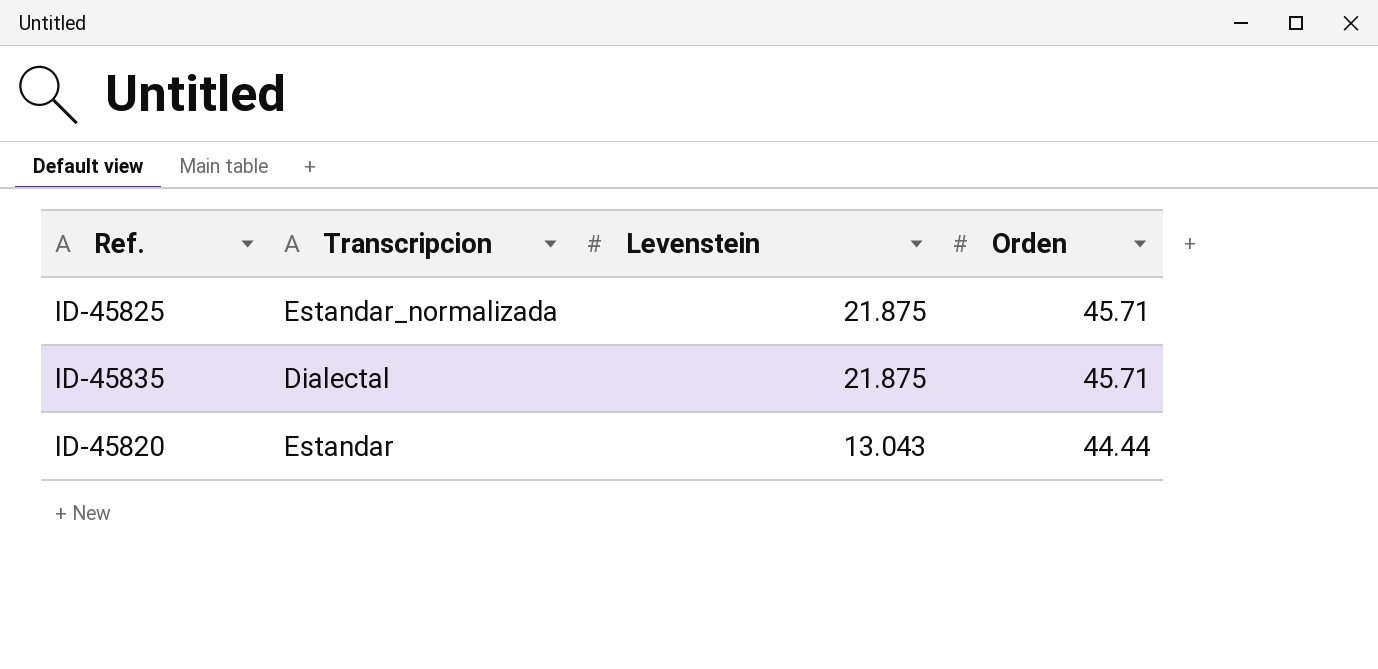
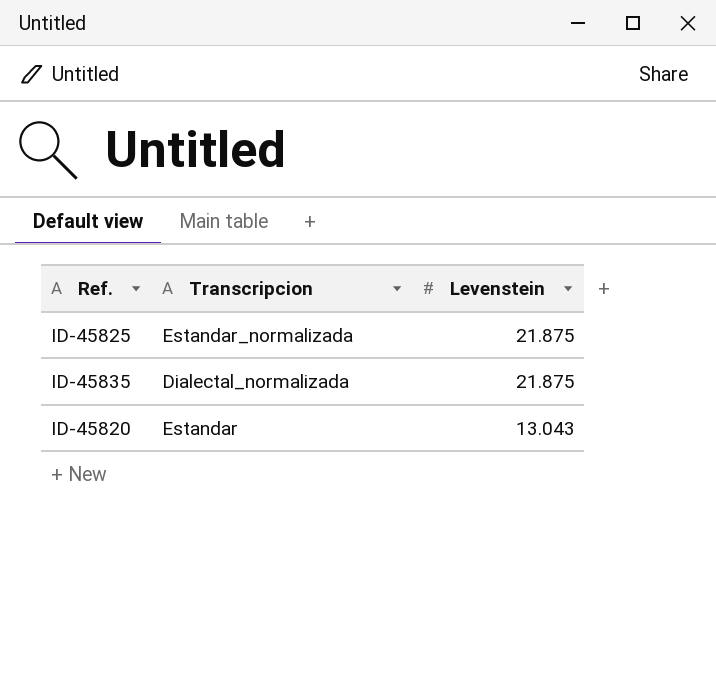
column Orden | position: 4 -> none
ID-45835 | Transcripcion: Dialectal -> Dialectal_normalizada

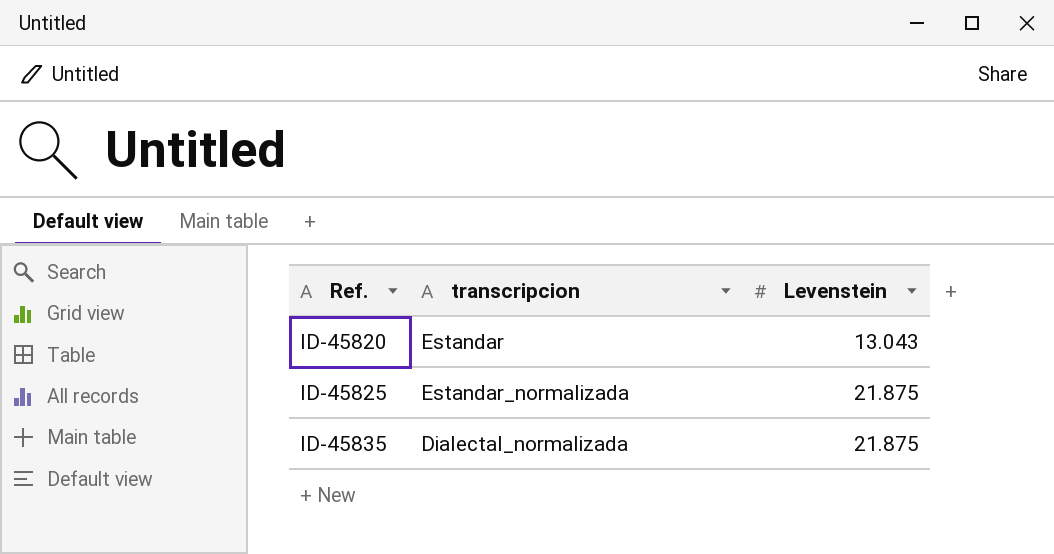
row order: Levenstein descending -> Ref. ascending
column name: Transcripcion -> transcripcion

